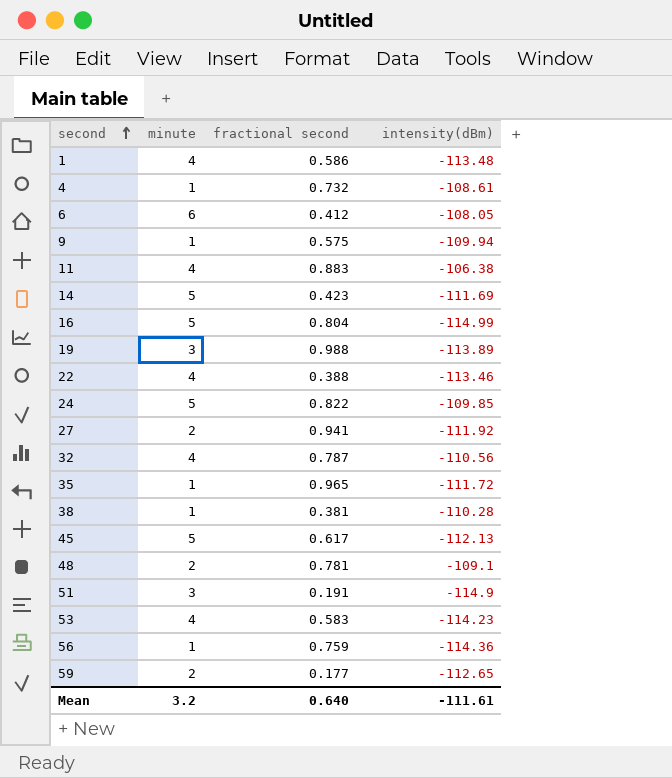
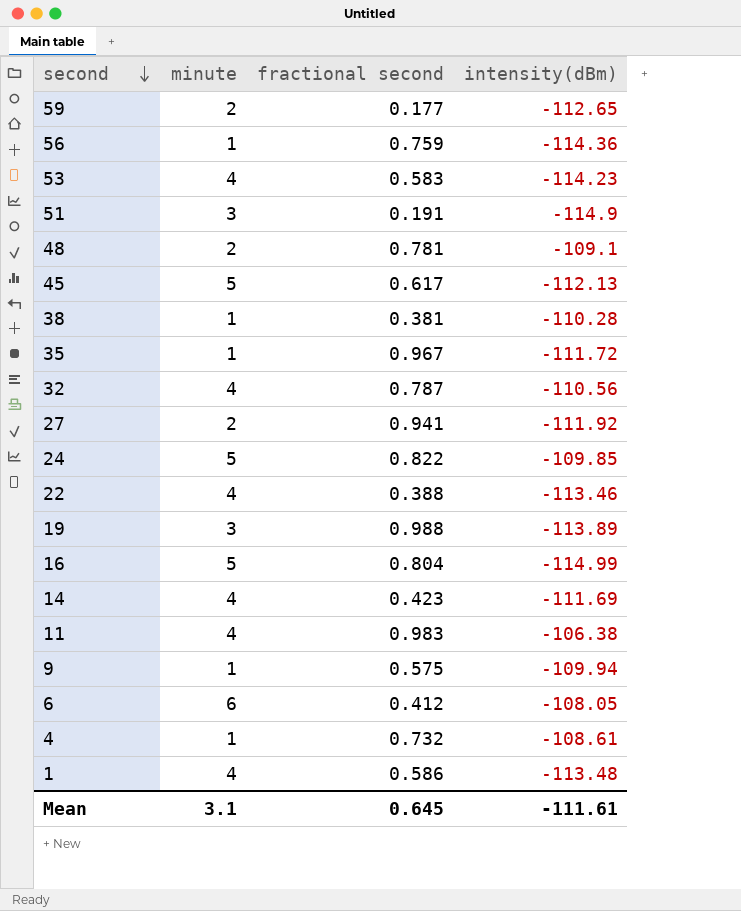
row order: second ascending -> second descending
35 | fractional second: 0.965 -> 0.967
14 | minute: 5 -> 4
11 | fractional second: 0.883 -> 0.983
Mean | minute: 3.2 -> 3.1
Mean | fractional second: 0.640 -> 0.645

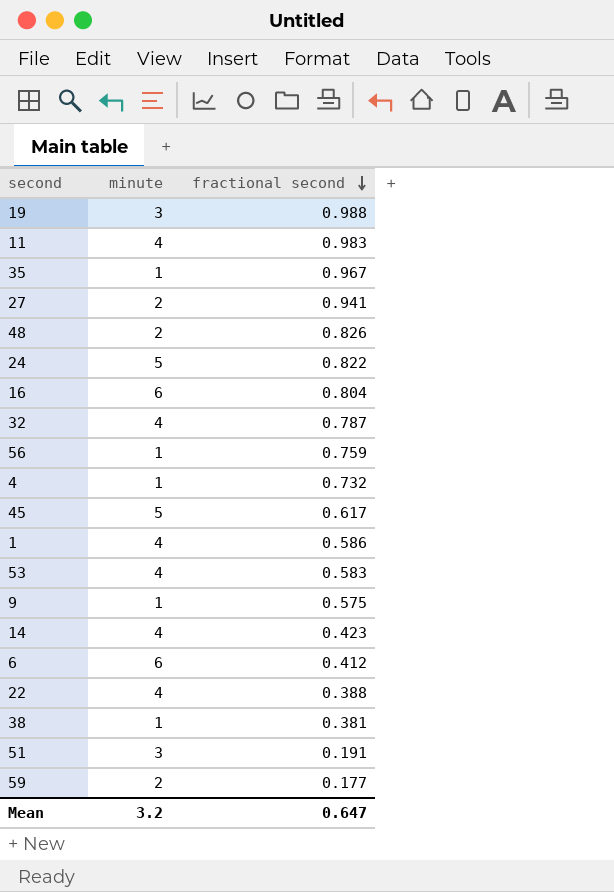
row order: second descending -> fractional second descending
column intensity(dBm) | position: 4 -> none
48 | fractional second: 0.781 -> 0.826
16 | minute: 5 -> 6
Mean | minute: 3.1 -> 3.2
Mean | fractional second: 0.645 -> 0.647

